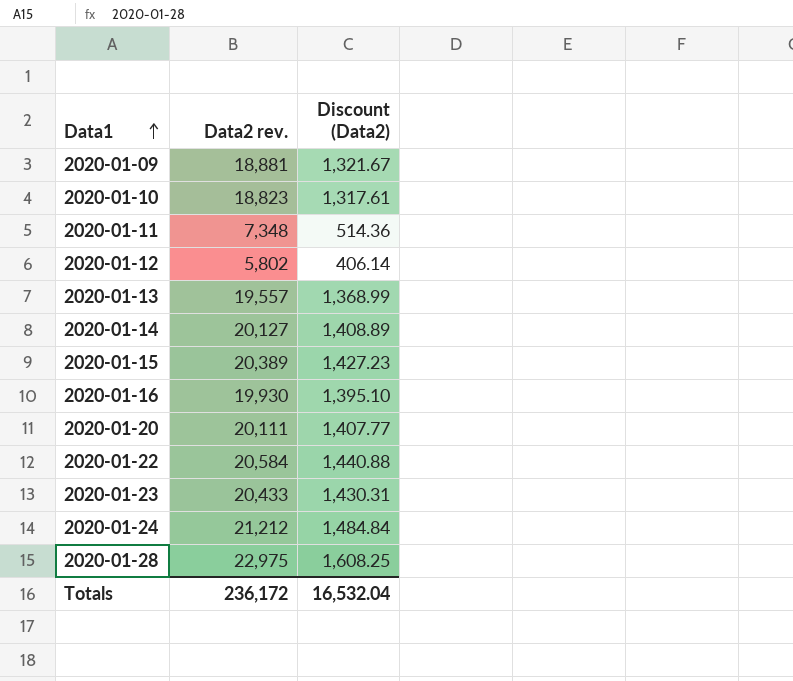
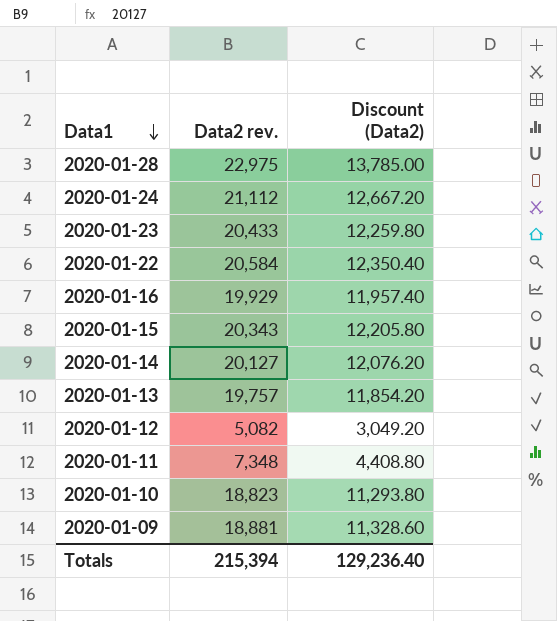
row order: Data1 ascending -> Data1 descending
column Discount (Data2) | formula: [Data2 rev.] * 0.07 -> [Data2 rev.] * 0.6
row 2020-01-20: 20,111 | 1,407.77 -> none
2020-01-24 | Data2 rev.: 21,212 -> 21,112
2020-01-16 | Data2 rev.: 19,930 -> 19,929
2020-01-15 | Data2 rev.: 20,389 -> 20,343
2020-01-13 | Data2 rev.: 19,557 -> 19,757
2020-01-12 | Data2 rev.: 5,802 -> 5,082
Totals | Data2 rev.: 236,172 -> 215,394
Totals | Discount (Data2): 16,532.04 -> 129,236.40

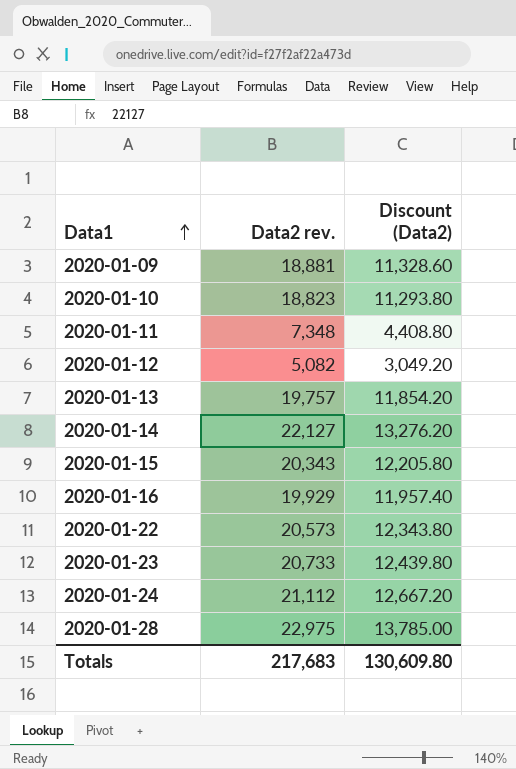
row order: Data1 descending -> Data1 ascending
2020-01-14 | Data2 rev.: 20,127 -> 22,127
2020-01-14 | Discount (Data2): 12,076.20 -> 13,276.20
2020-01-22 | Data2 rev.: 20,584 -> 20,573
2020-01-22 | Discount (Data2): 12,350.40 -> 12,343.80
2020-01-23 | Data2 rev.: 20,433 -> 20,733
2020-01-23 | Discount (Data2): 12,259.80 -> 12,439.80
Totals | Data2 rev.: 215,394 -> 217,683
Totals | Discount (Data2): 129,236.40 -> 130,609.80

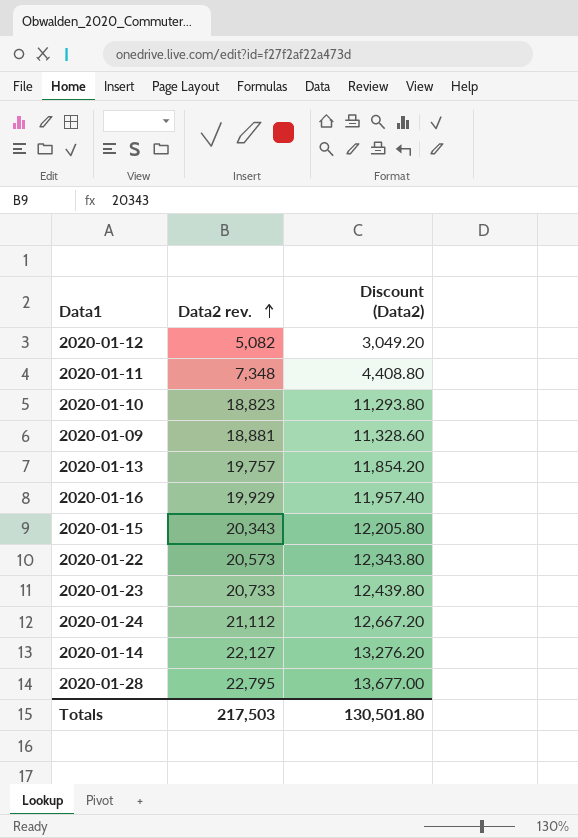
row order: Data1 ascending -> Data2 rev. ascending
2020-01-28 | Data2 rev.: 22,975 -> 22,795
2020-01-28 | Discount (Data2): 13,785.00 -> 13,677.00
Totals | Data2 rev.: 217,683 -> 217,503
Totals | Discount (Data2): 130,609.80 -> 130,501.80

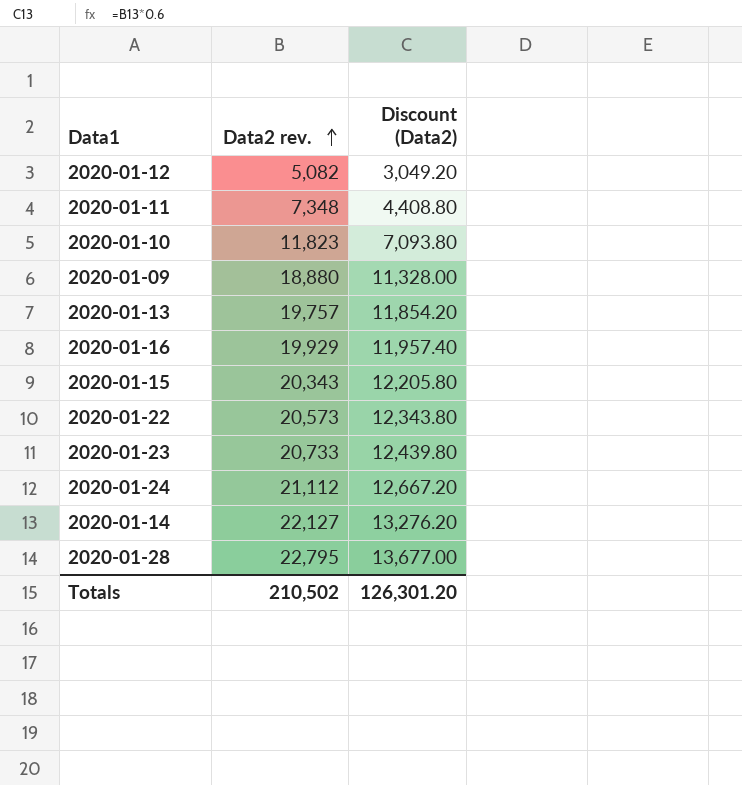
2020-01-10 | Data2 rev.: 18,823 -> 11,823
2020-01-10 | Discount (Data2): 11,293.80 -> 7,093.80
2020-01-09 | Data2 rev.: 18,881 -> 18,880
2020-01-09 | Discount (Data2): 11,328.60 -> 11,328.00
Totals | Data2 rev.: 217,503 -> 210,502
Totals | Discount (Data2): 130,501.80 -> 126,301.20

